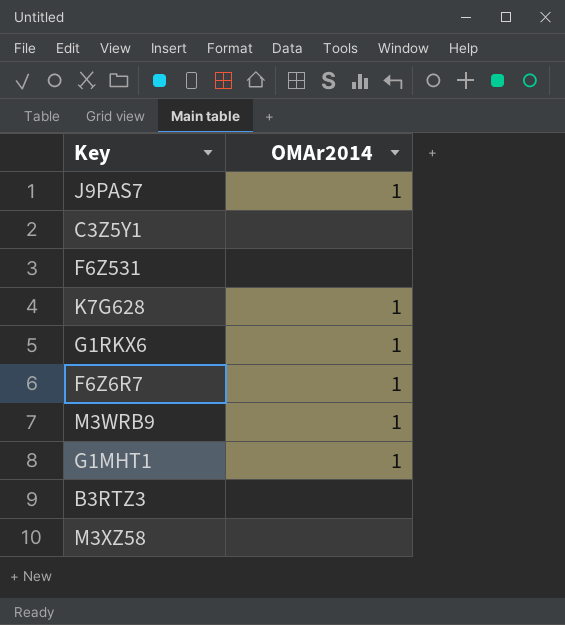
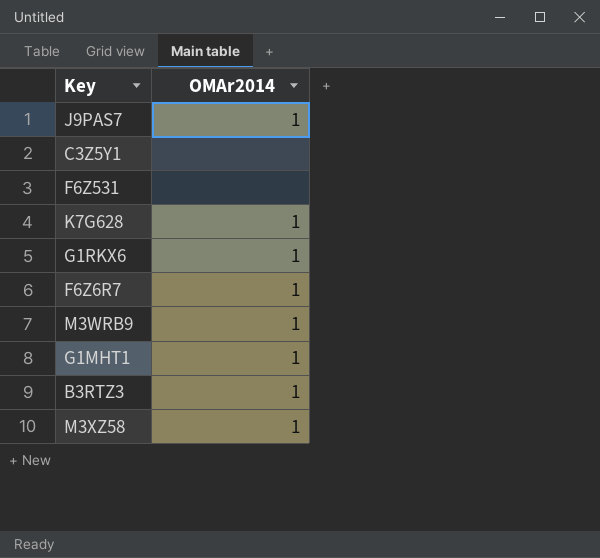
B3RTZ3 | OMAr2014: none -> 1
M3XZ58 | OMAr2014: none -> 1

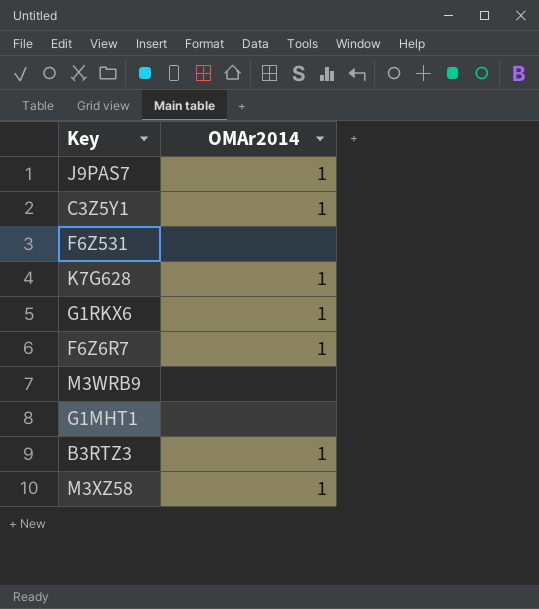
C3Z5Y1 | OMAr2014: none -> 1
M3WRB9 | OMAr2014: 1 -> none
G1MHT1 | OMAr2014: 1 -> none

